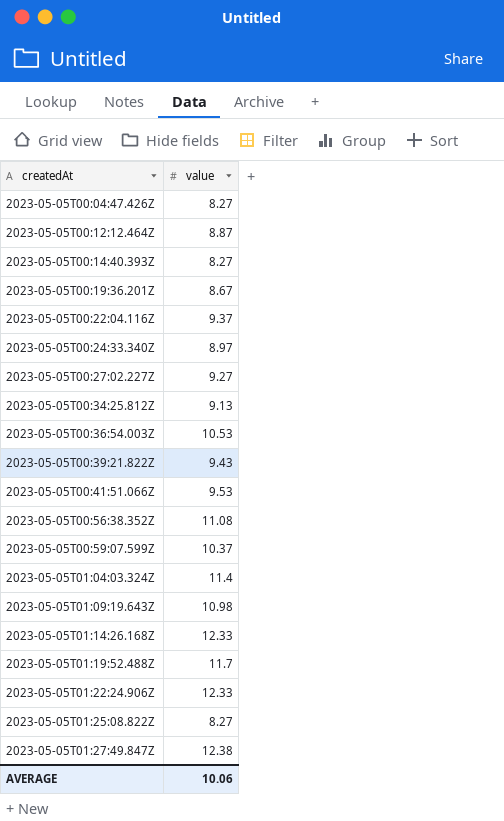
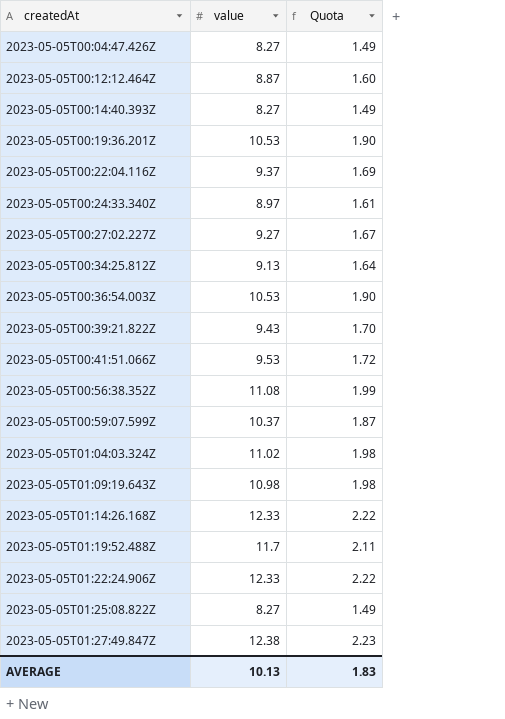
column Quota | formula: none -> [value] * 0.18
2023-05-05T00:19:36.201Z | value: 8.67 -> 10.53
2023-05-05T01:04:03.324Z | value: 11.4 -> 11.02
AVERAGE | value: 10.06 -> 10.13

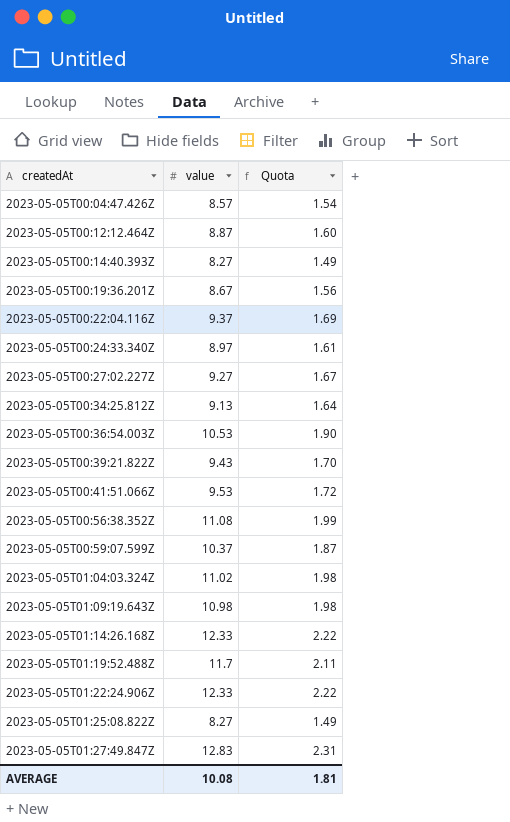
2023-05-05T00:04:47.426Z | value: 8.27 -> 8.57
2023-05-05T00:04:47.426Z | Quota: 1.49 -> 1.54
2023-05-05T00:19:36.201Z | value: 10.53 -> 8.67
2023-05-05T00:19:36.201Z | Quota: 1.90 -> 1.56
2023-05-05T01:27:49.847Z | value: 12.38 -> 12.83
2023-05-05T01:27:49.847Z | Quota: 2.23 -> 2.31
AVERAGE | value: 10.13 -> 10.08
AVERAGE | Quota: 1.83 -> 1.81

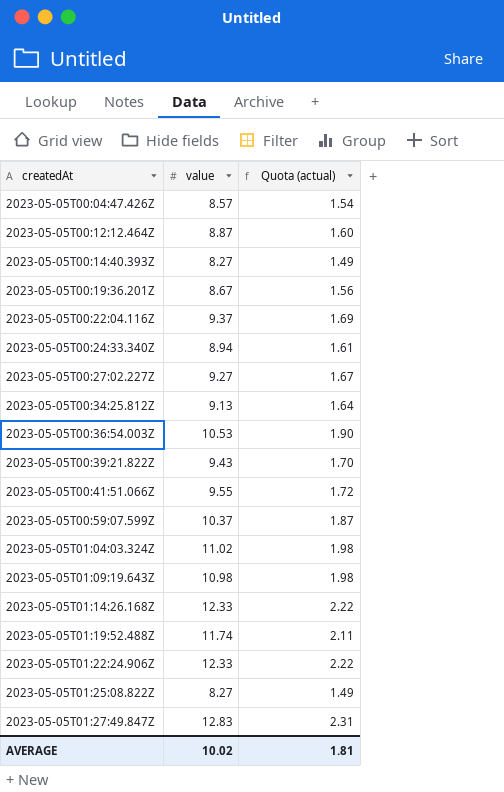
column name: Quota -> Quota (actual)
row 2023-05-05T00:56:38.352Z: 11.08 | 1.99 -> none
2023-05-05T00:24:33.340Z | value: 8.97 -> 8.94
2023-05-05T00:41:51.066Z | value: 9.53 -> 9.55
2023-05-05T01:19:52.488Z | value: 11.7 -> 11.74
AVERAGE | value: 10.08 -> 10.02

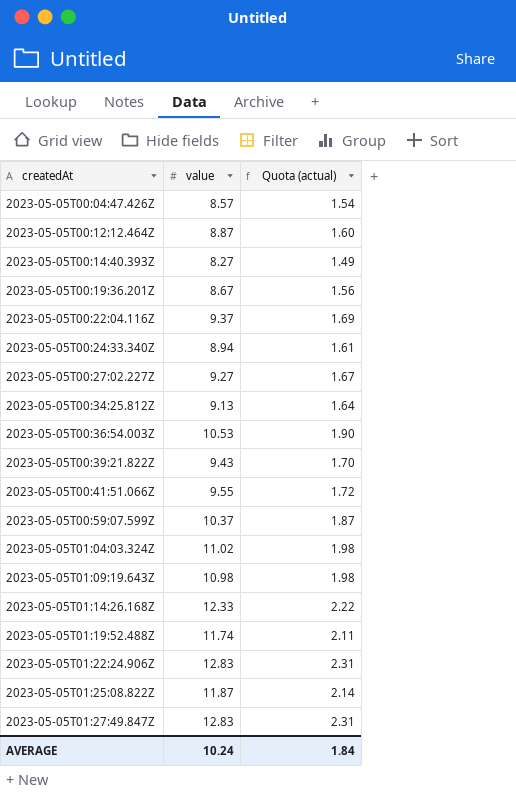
2023-05-05T01:22:24.906Z | value: 12.33 -> 12.83
2023-05-05T01:22:24.906Z | Quota (actual): 2.22 -> 2.31
2023-05-05T01:25:08.822Z | value: 8.27 -> 11.87
2023-05-05T01:25:08.822Z | Quota (actual): 1.49 -> 2.14
AVERAGE | value: 10.02 -> 10.24
AVERAGE | Quota (actual): 1.81 -> 1.84

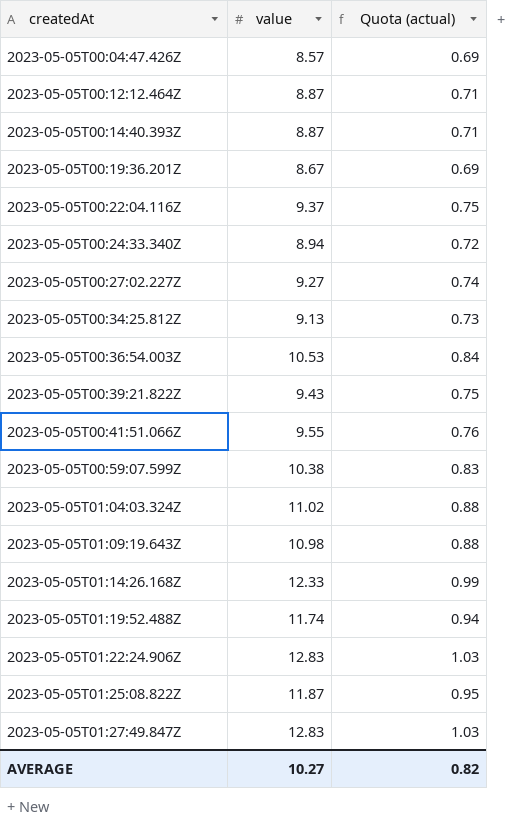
column Quota (actual) | formula: [value] * 0.18 -> [value] * 0.08
2023-05-05T00:14:40.393Z | value: 8.27 -> 8.87
2023-05-05T00:59:07.599Z | value: 10.37 -> 10.38
AVERAGE | value: 10.24 -> 10.27
AVERAGE | Quota (actual): 1.84 -> 0.82

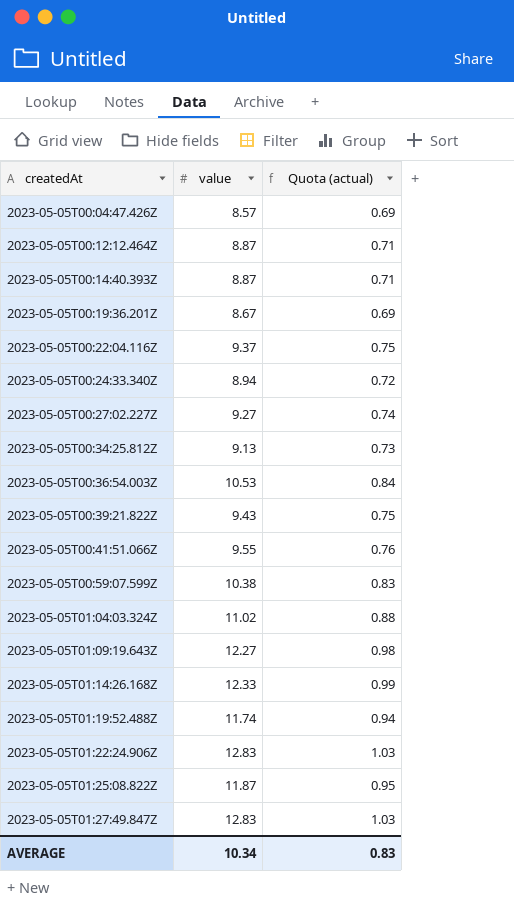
2023-05-05T01:09:19.643Z | value: 10.98 -> 12.27
2023-05-05T01:09:19.643Z | Quota (actual): 0.88 -> 0.98
AVERAGE | value: 10.27 -> 10.34
AVERAGE | Quota (actual): 0.82 -> 0.83

